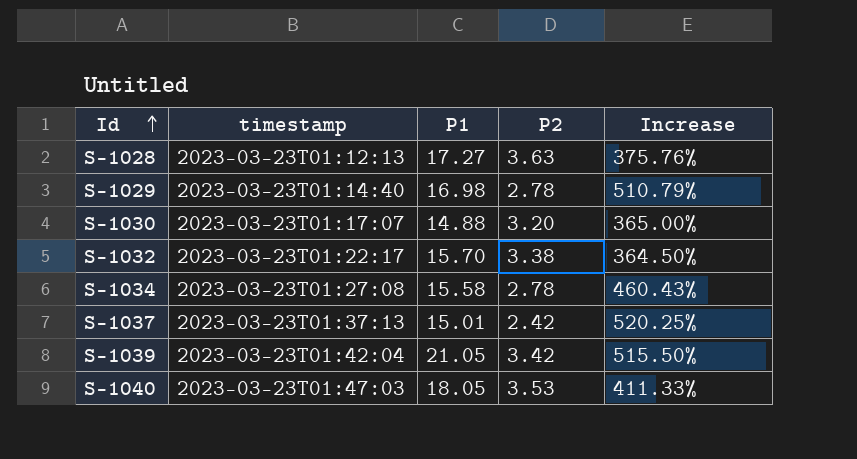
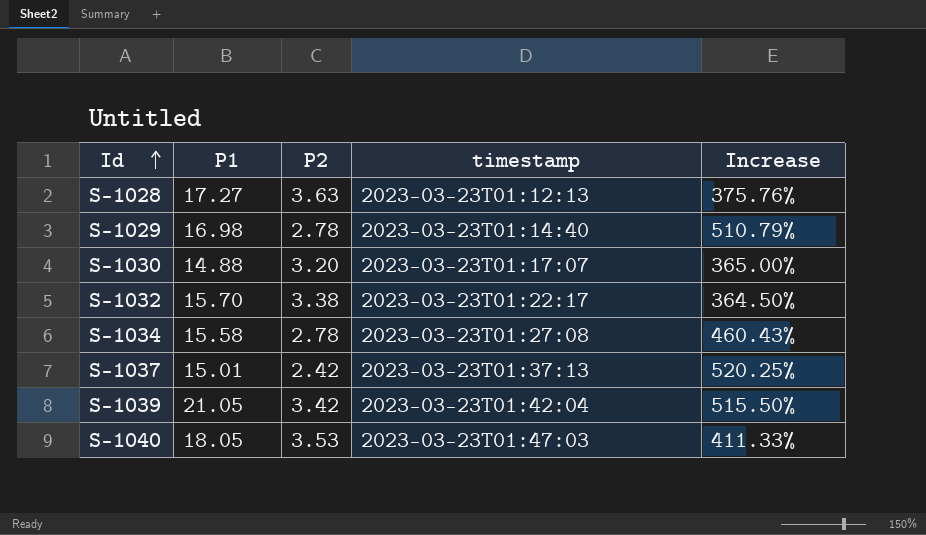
column timestamp | position: 2 -> 4

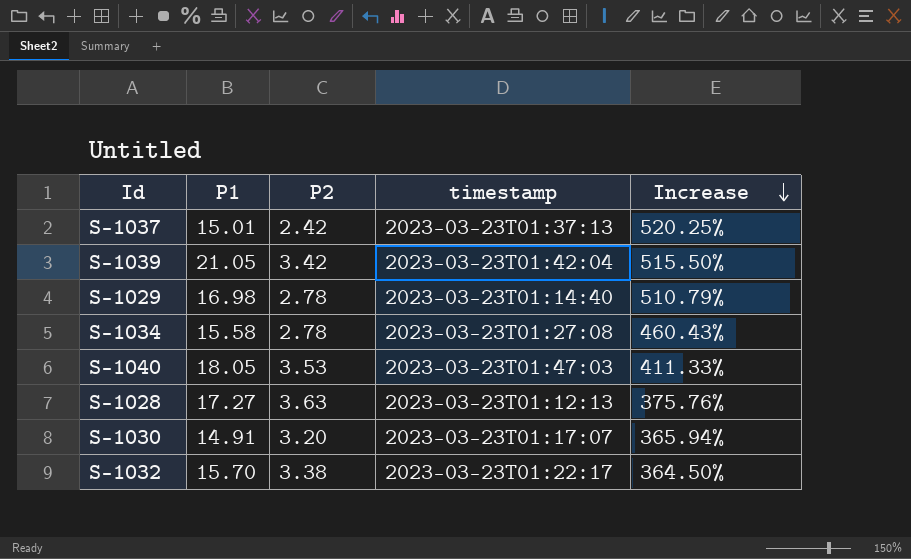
row order: Id ascending -> Increase descending
S-1030 | P1: 14.88 -> 14.91
S-1030 | Increase: 365.00% -> 365.94%

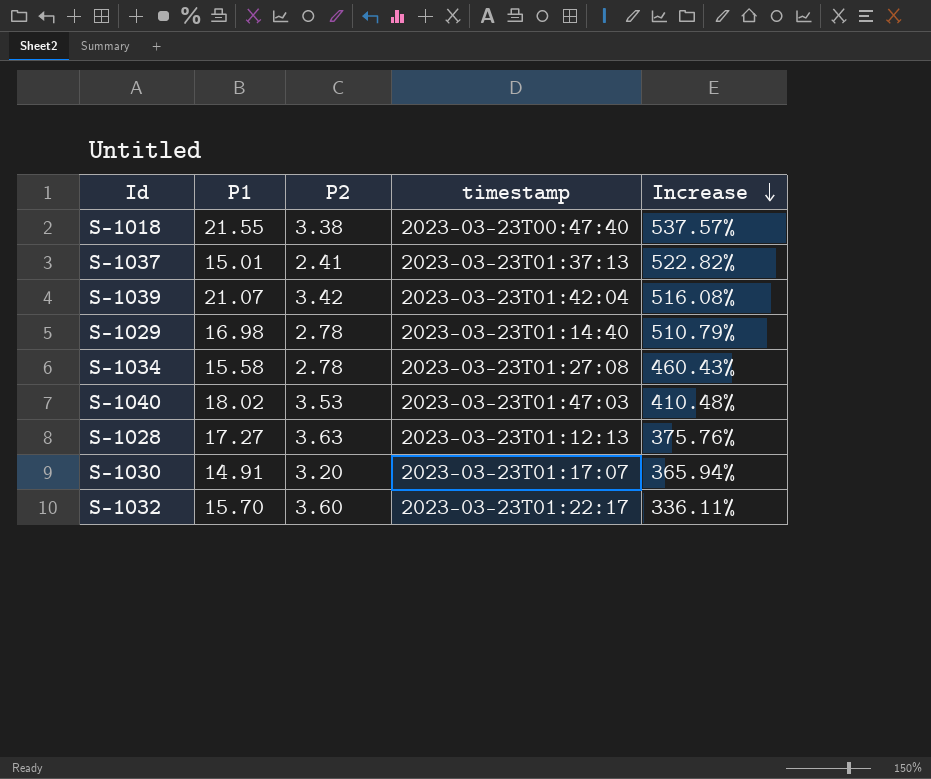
row S-1018: none -> 21.55 | 3.38 | 2023-03-23T00:47:40 | 537.57%
S-1037 | P2: 2.42 -> 2.41
S-1037 | Increase: 520.25% -> 522.82%
S-1039 | P1: 21.05 -> 21.07
S-1039 | Increase: 515.50% -> 516.08%
S-1040 | P1: 18.05 -> 18.02
S-1040 | Increase: 411.33% -> 410.48%
S-1032 | P2: 3.38 -> 3.60
S-1032 | Increase: 364.50% -> 336.11%

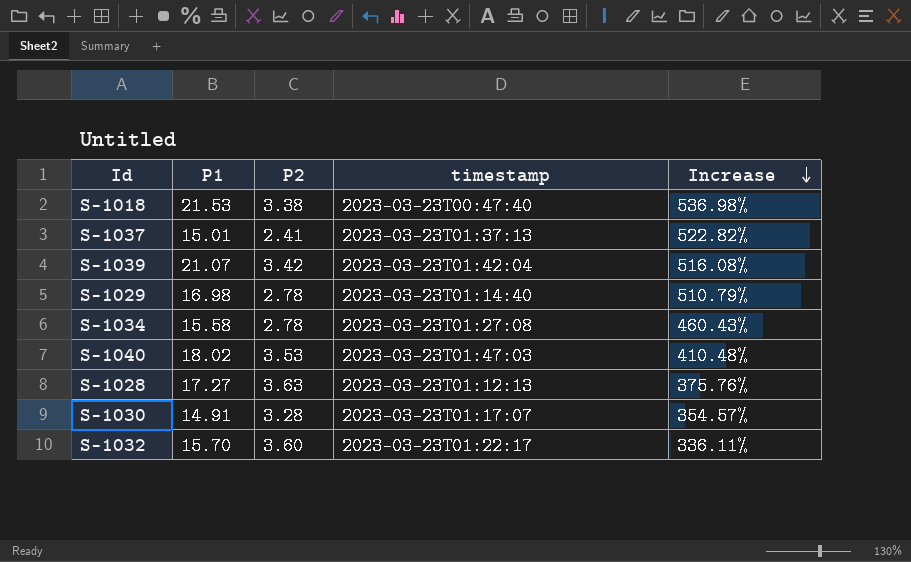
S-1018 | P1: 21.55 -> 21.53
S-1018 | Increase: 537.57% -> 536.98%
S-1030 | P2: 3.20 -> 3.28
S-1030 | Increase: 365.94% -> 354.57%

